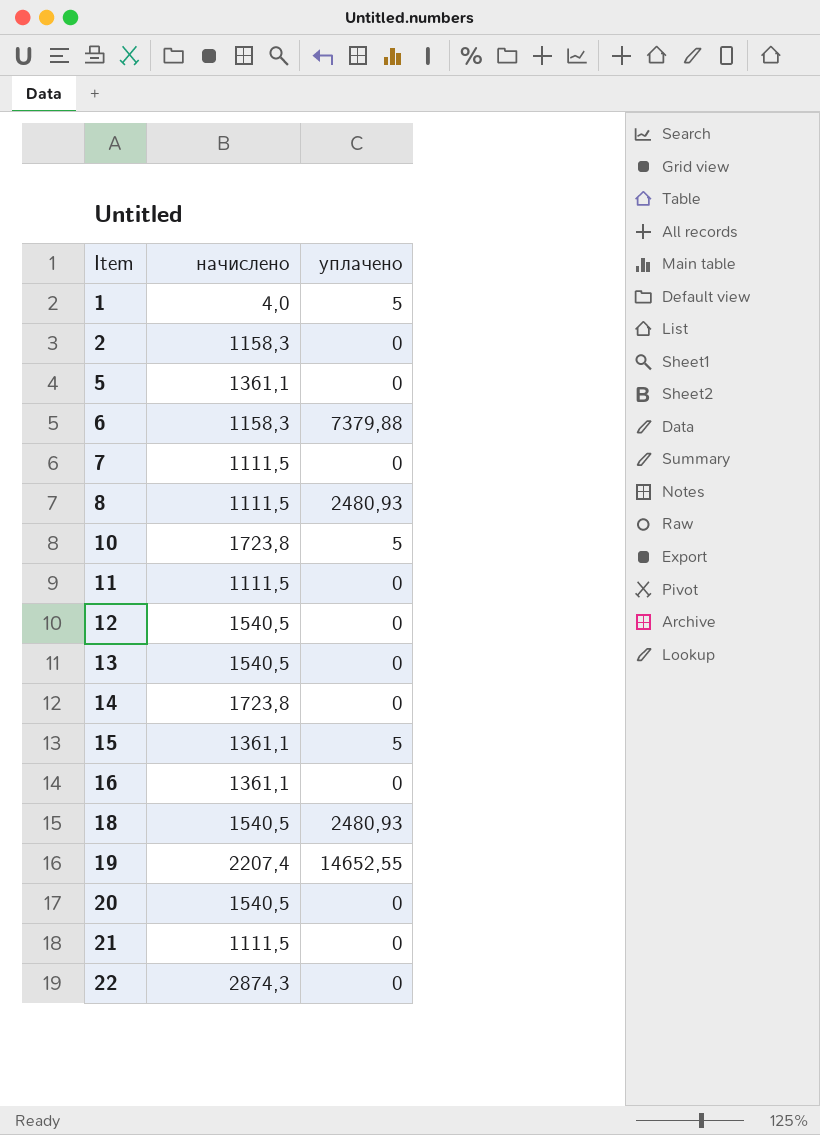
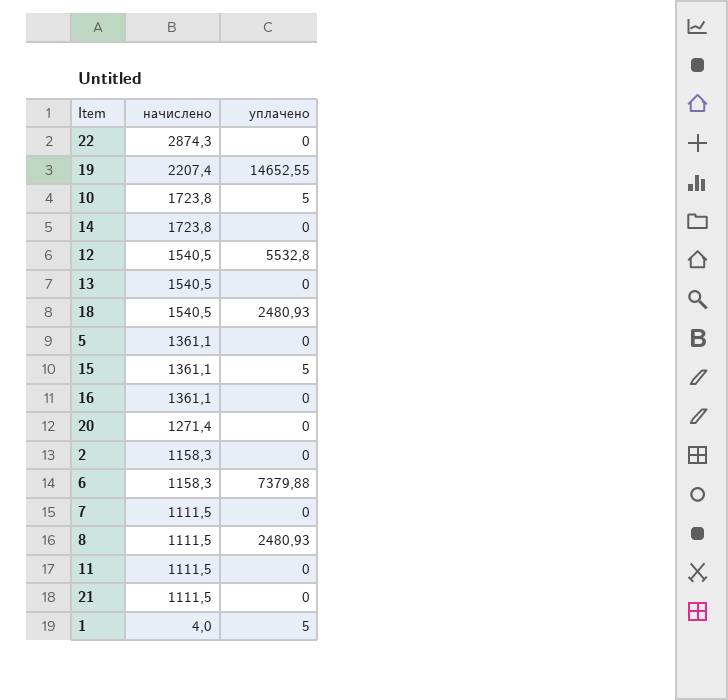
row order: Item ascending -> начислено descending
12 | уплачено: 0 -> 5532,8
20 | начислено: 1540,5 -> 1271,4

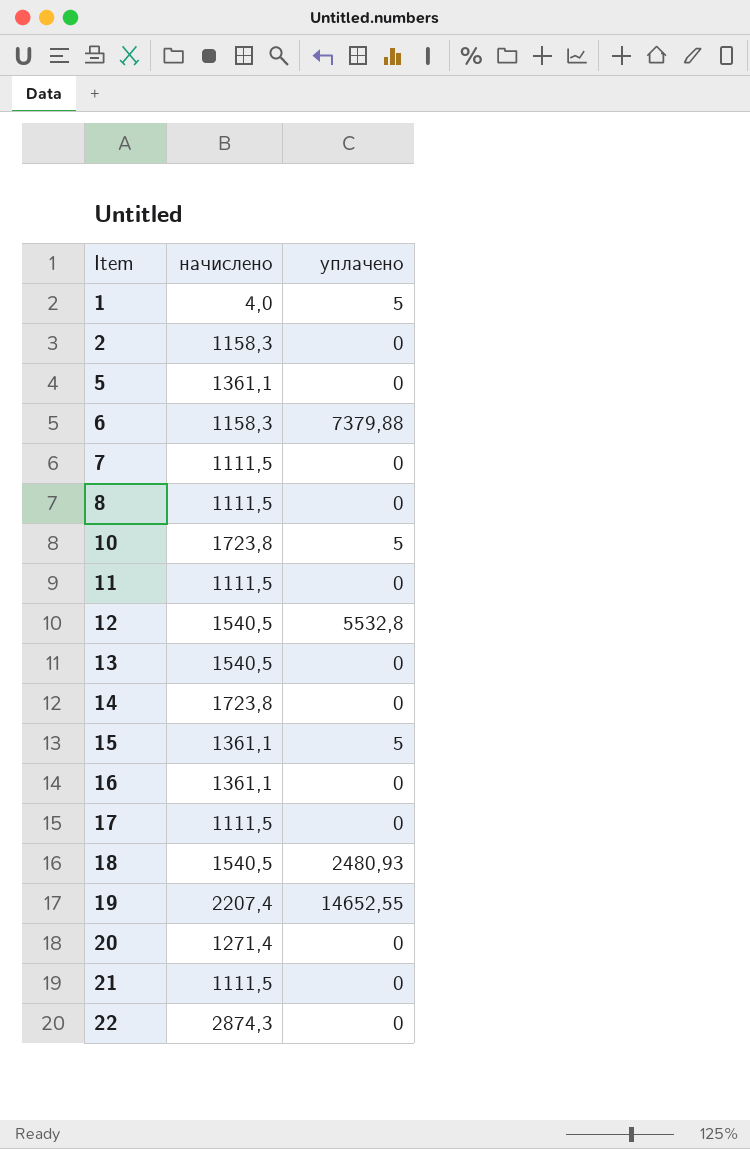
row order: начислено descending -> Item ascending
8 | уплачено: 2480,93 -> 0
row 17: none -> 1111,5 | 0

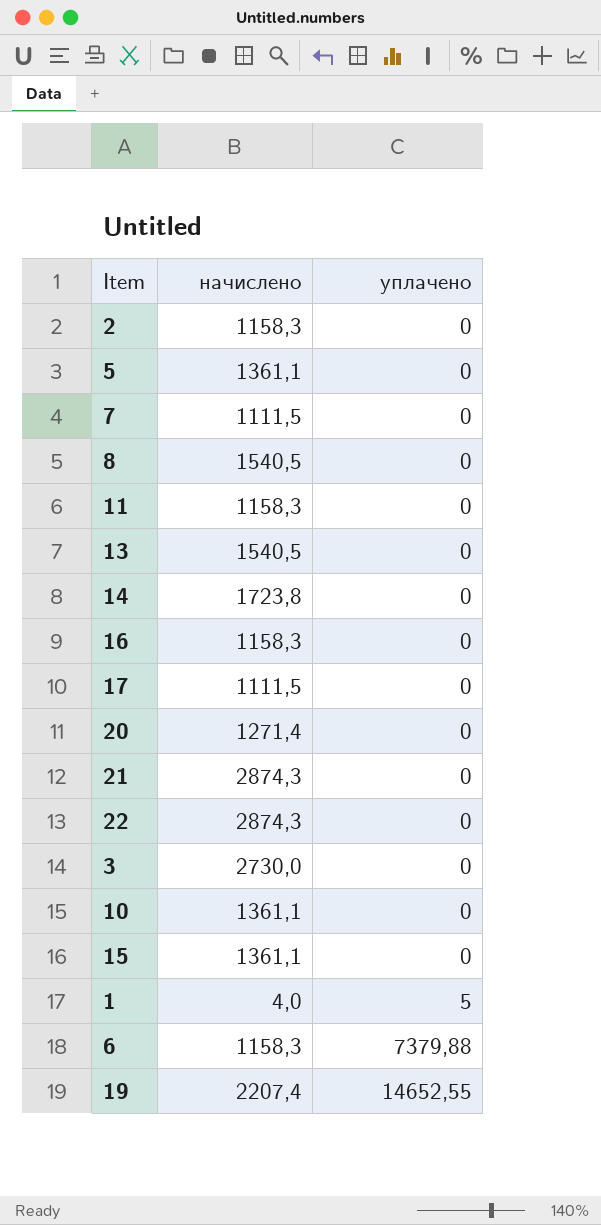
row order: Item ascending -> уплачено ascending
row 12: 1540,5 | 5532,8 -> none
row 18: 1540,5 | 2480,93 -> none
8 | начислено: 1111,5 -> 1540,5
11 | начислено: 1111,5 -> 1158,3
16 | начислено: 1361,1 -> 1158,3
21 | начислено: 1111,5 -> 2874,3
row 3: none -> 2730,0 | 0
10 | начислено: 1723,8 -> 1361,1
10 | уплачено: 5 -> 0
15 | уплачено: 5 -> 0

